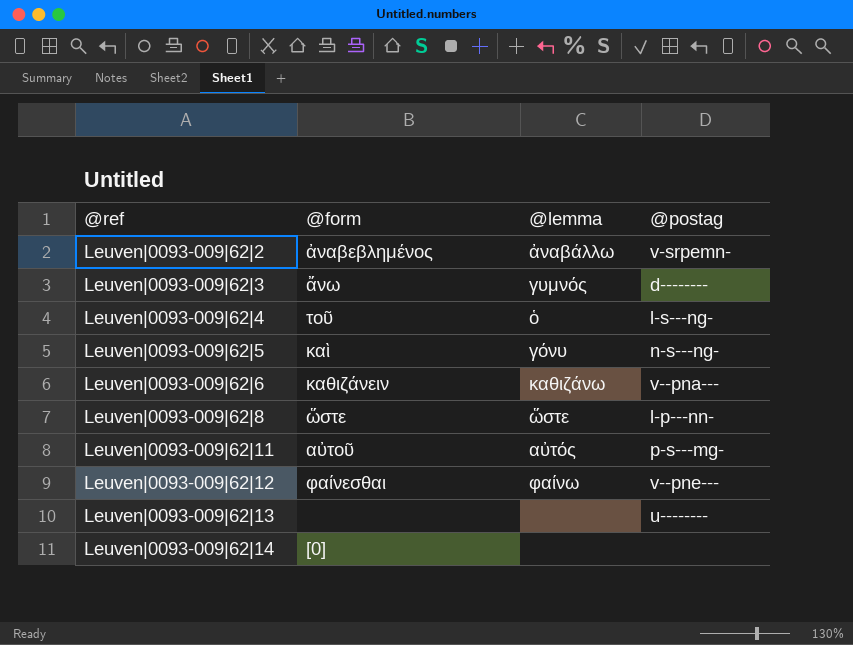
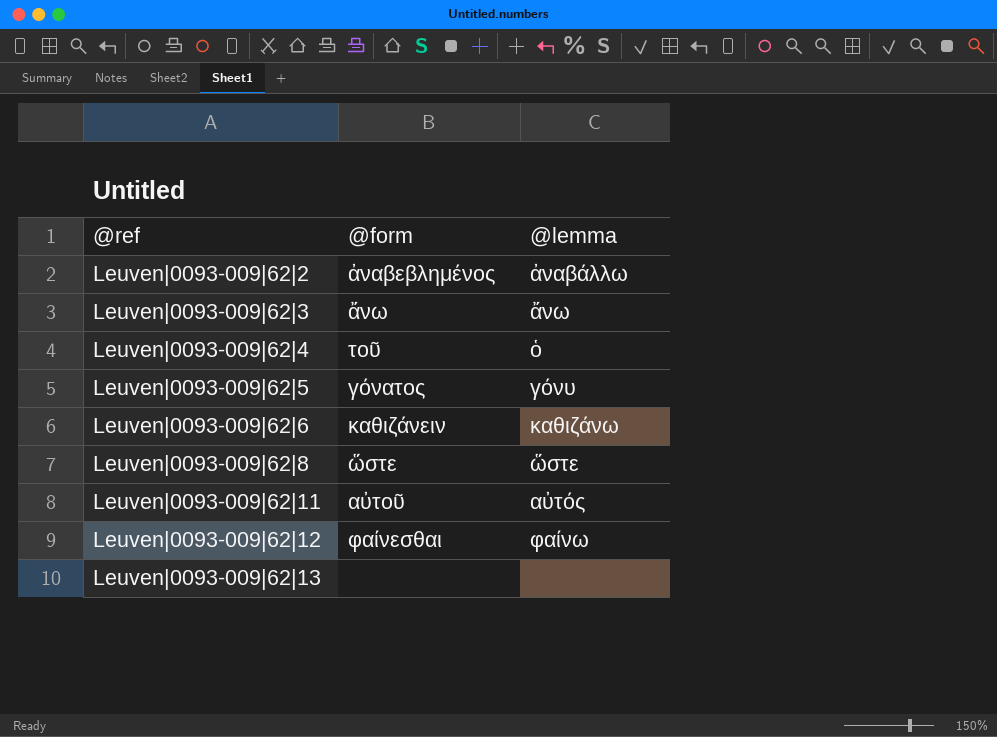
column @postag | position: 4 -> none
row Leuven|0093-009|62|14: [0] | none | none -> none
Leuven|0093-009|62|3 | @lemma: γυμνός -> ἄνω
Leuven|0093-009|62|5 | @form: καὶ -> γόνατος

